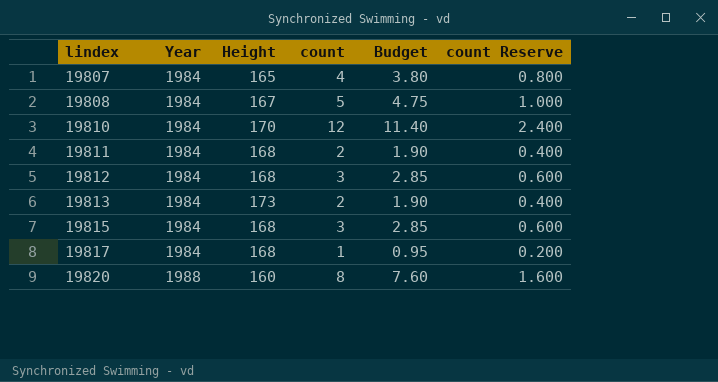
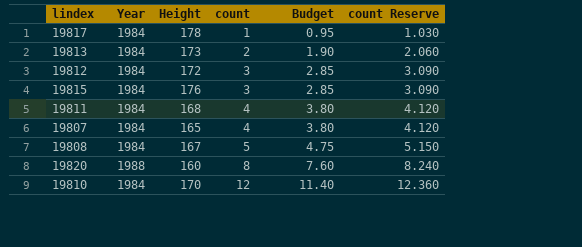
row order: lindex ascending -> count ascending
column count Reserve | formula: [count] * 0.2 -> [count] * 1.03
19817 | Height: 168 -> 178
19812 | Height: 168 -> 172
19815 | Height: 168 -> 176
19811 | count: 2 -> 4
19811 | Budget: 1.90 -> 3.80

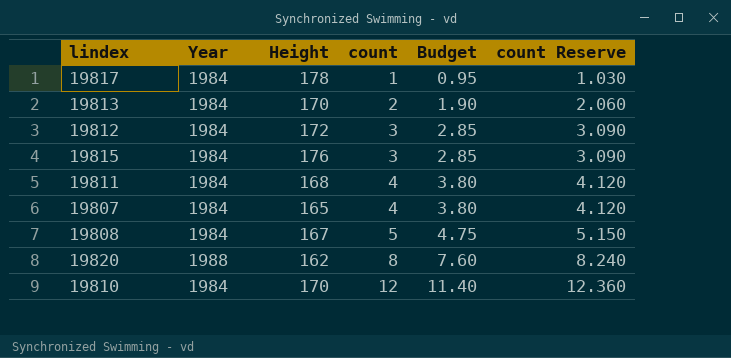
19813 | Height: 173 -> 170
19820 | Height: 160 -> 162

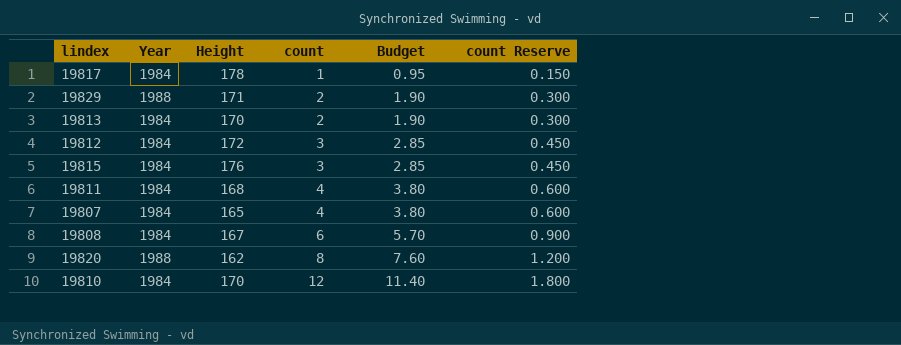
column count Reserve | formula: [count] * 1.03 -> [count] * 0.15
row 19829: none -> 1988 | 171 | 2 | 1.90 | 0.300
19808 | count: 5 -> 6
19808 | Budget: 4.75 -> 5.70

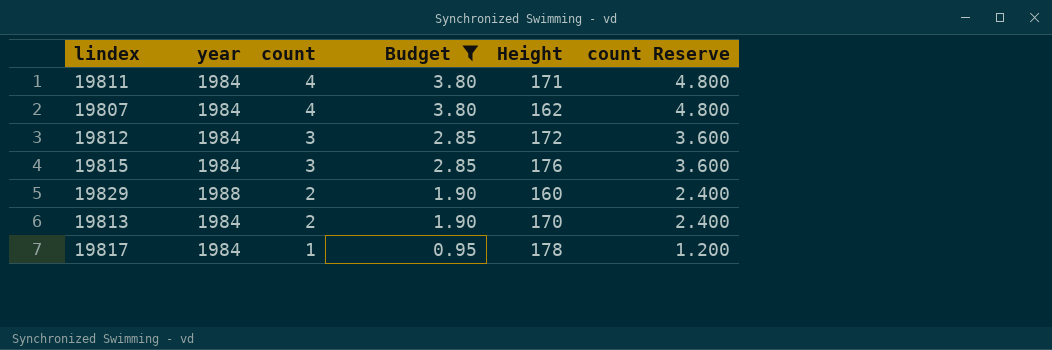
filter: none -> Budget <= 3.80
row order: count ascending -> count descending
column name: Year -> year
column Height | position: 3 -> 5
column count Reserve | formula: [count] * 0.15 -> [count] * 1.2
19811 | Height: 168 -> 171
19807 | Height: 165 -> 162
19829 | Height: 171 -> 160

